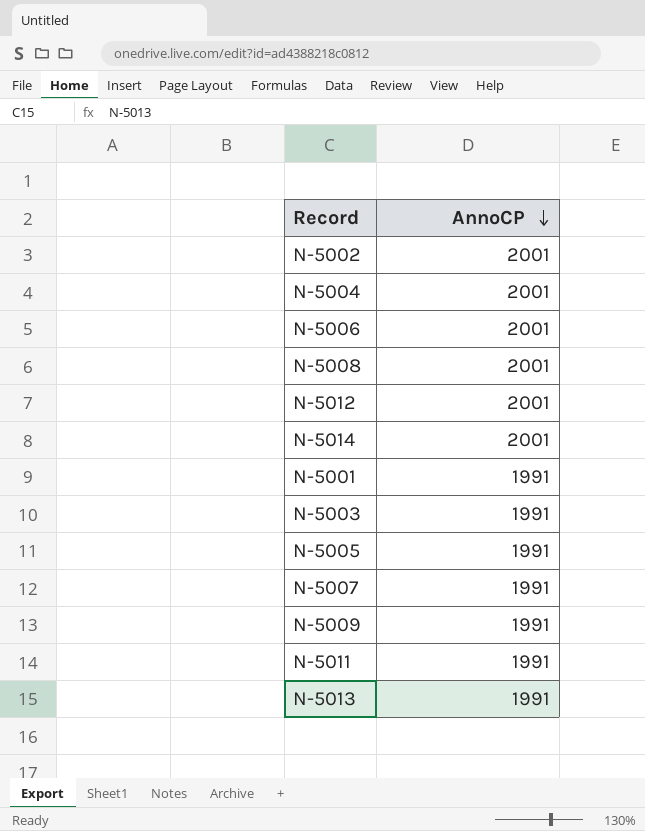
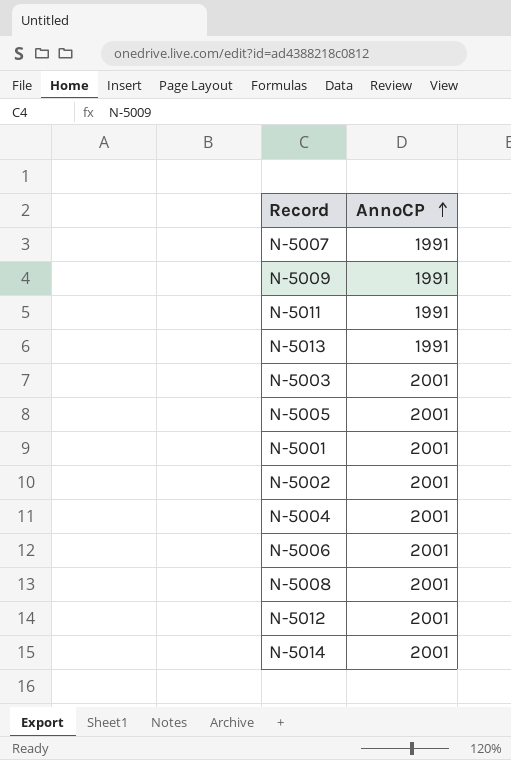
row order: AnnoCP descending -> AnnoCP ascending
N-5003 | AnnoCP: 1991 -> 2001
N-5005 | AnnoCP: 1991 -> 2001
N-5001 | AnnoCP: 1991 -> 2001

